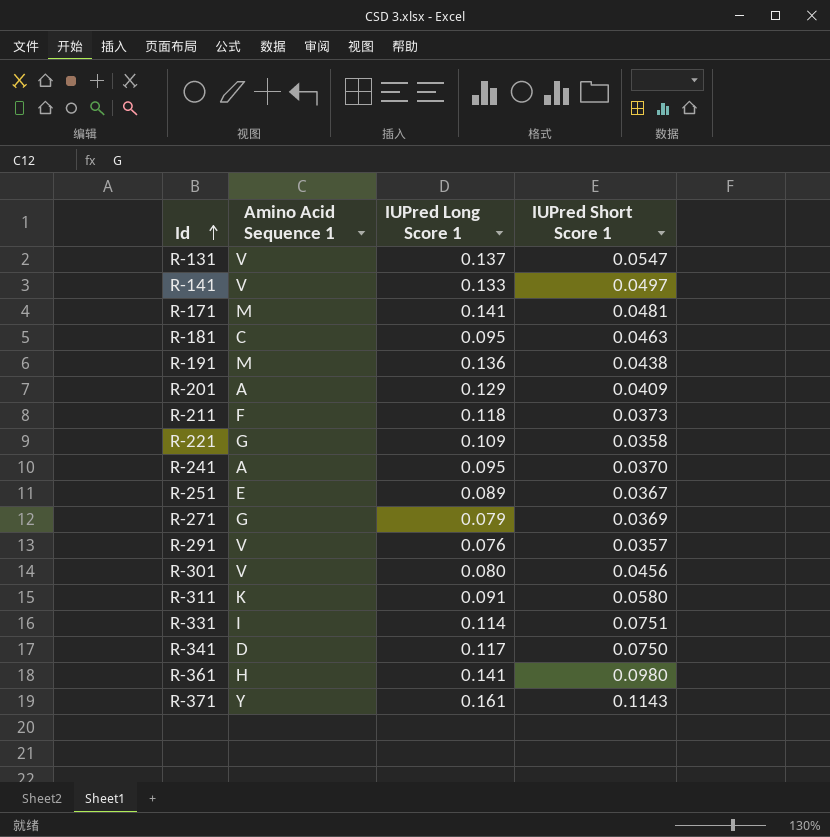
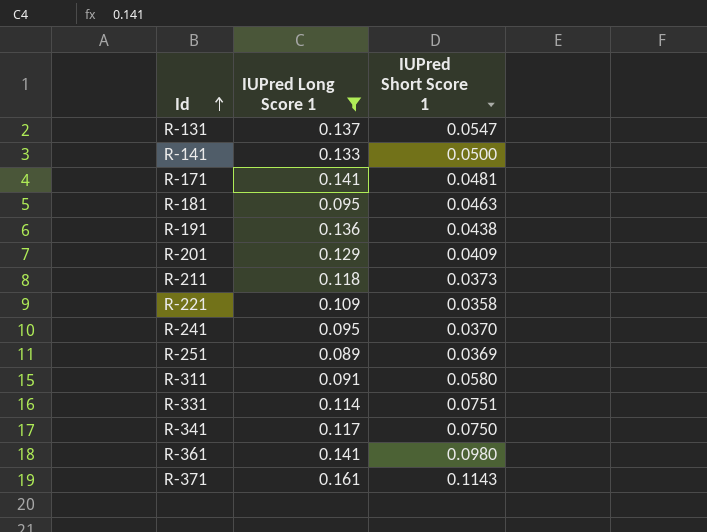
filter: none -> IUPred Long Score 1 >= 0.089
column Amino Acid Sequence 1 | position: 2 -> none
R-141 | IUPred Short Score 1: 0.0497 -> 0.0500
R-251 | IUPred Short Score 1: 0.0367 -> 0.0369

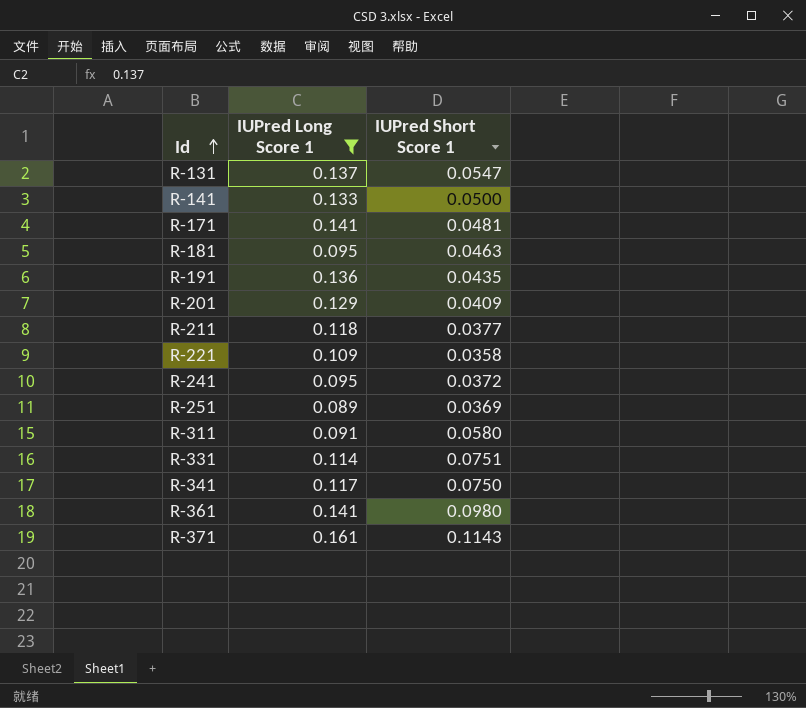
R-191 | IUPred Short Score 1: 0.0438 -> 0.0435
R-211 | IUPred Short Score 1: 0.0373 -> 0.0377
R-241 | IUPred Short Score 1: 0.0370 -> 0.0372

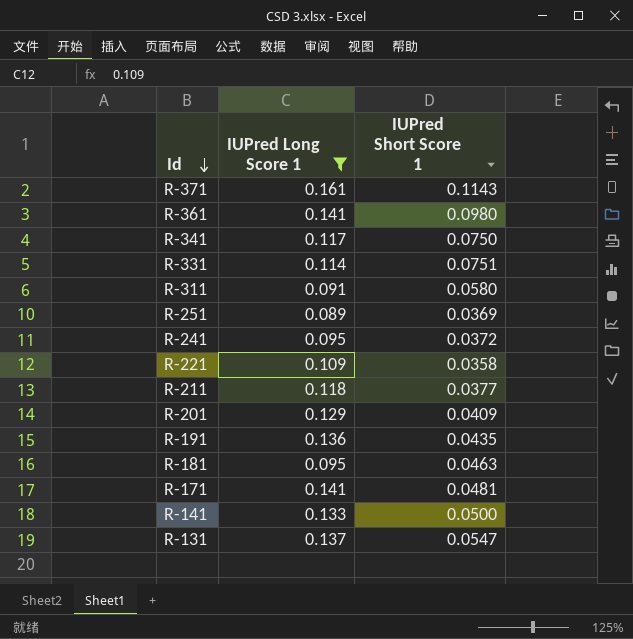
row order: Id ascending -> Id descending

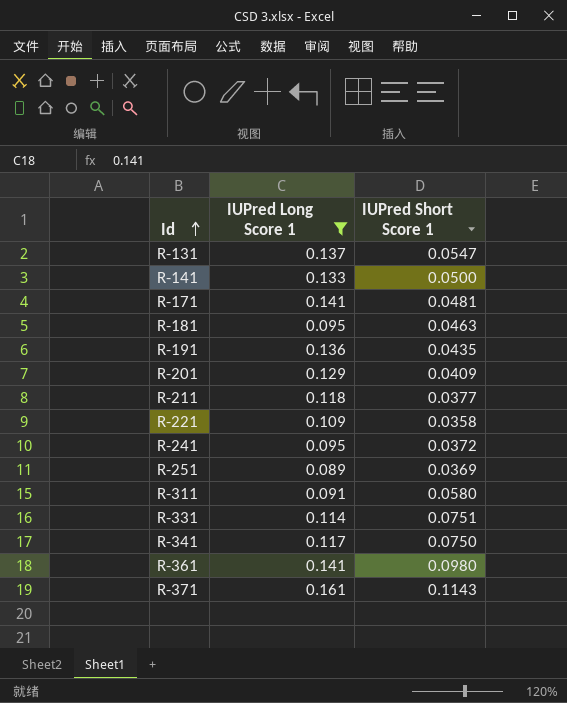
row order: Id descending -> Id ascending

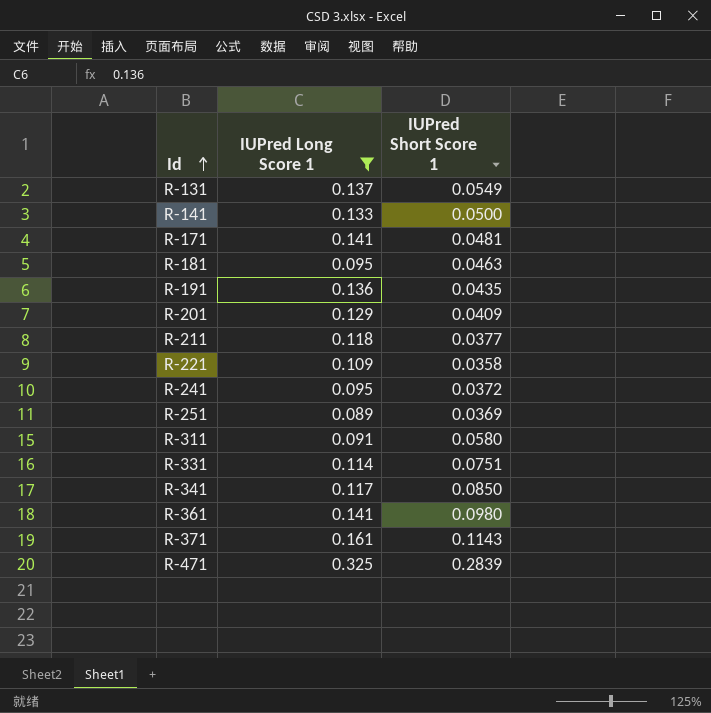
R-131 | IUPred Short Score 1: 0.0547 -> 0.0549
R-341 | IUPred Short Score 1: 0.0750 -> 0.0850
row R-471: none -> 0.325 | 0.2839

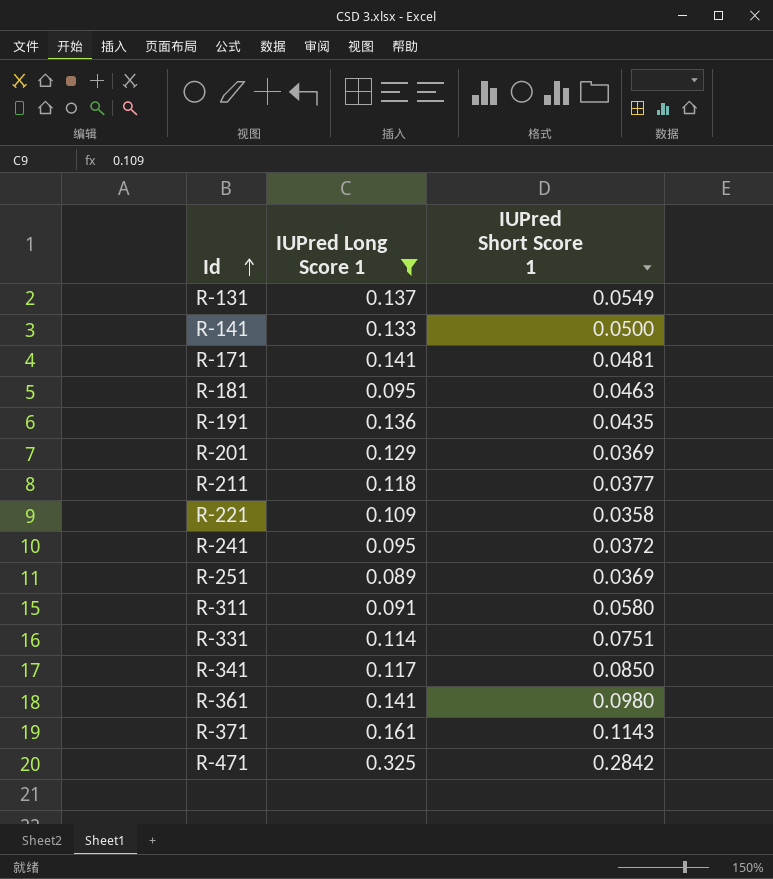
R-201 | IUPred Short Score 1: 0.0409 -> 0.0369
R-471 | IUPred Short Score 1: 0.2839 -> 0.2842

